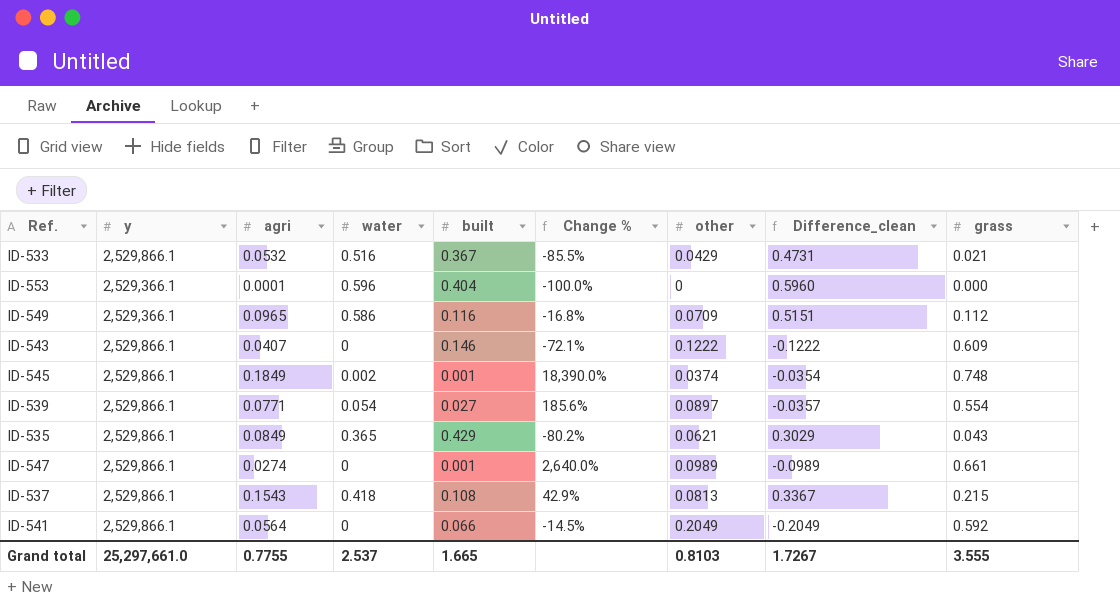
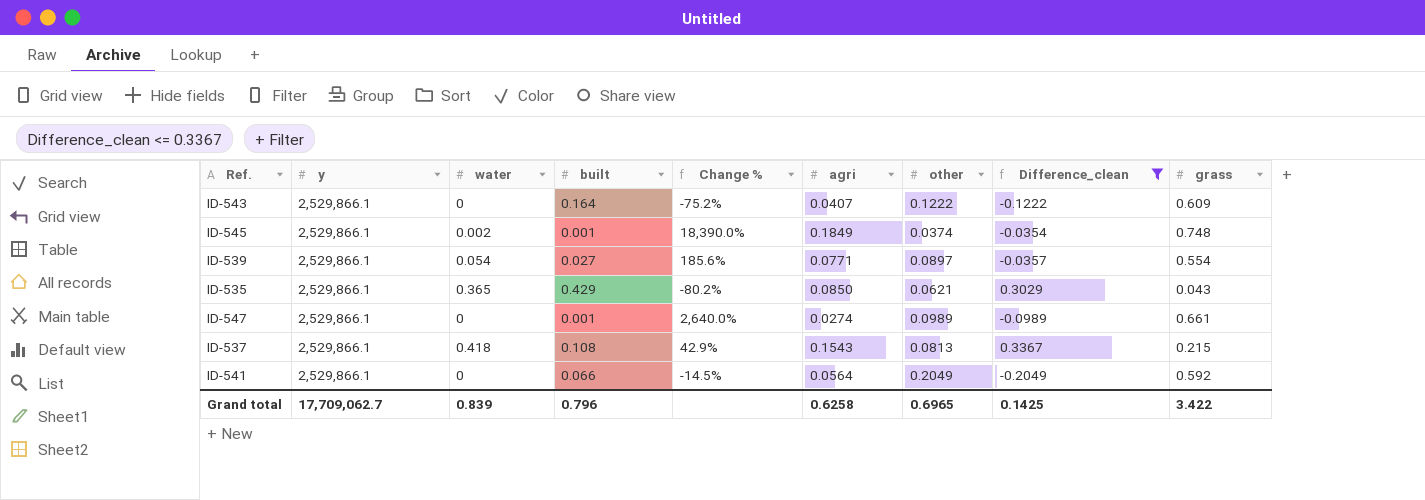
filter: none -> Difference_clean <= 0.3367
column agri | position: 3 -> 6
ID-543 | built: 0.146 -> 0.164
ID-543 | Change %: -72.1% -> -75.2%
ID-535 | agri: 0.0849 -> 0.0850
Grand total | y: 25,297,661.0 -> 17,709,062.7
Grand total | water: 2.537 -> 0.839
Grand total | built: 1.665 -> 0.796
Grand total | agri: 0.7755 -> 0.6258
Grand total | other: 0.8103 -> 0.6965
Grand total | Difference_clean: 1.7267 -> 0.1425
Grand total | grass: 3.555 -> 3.422

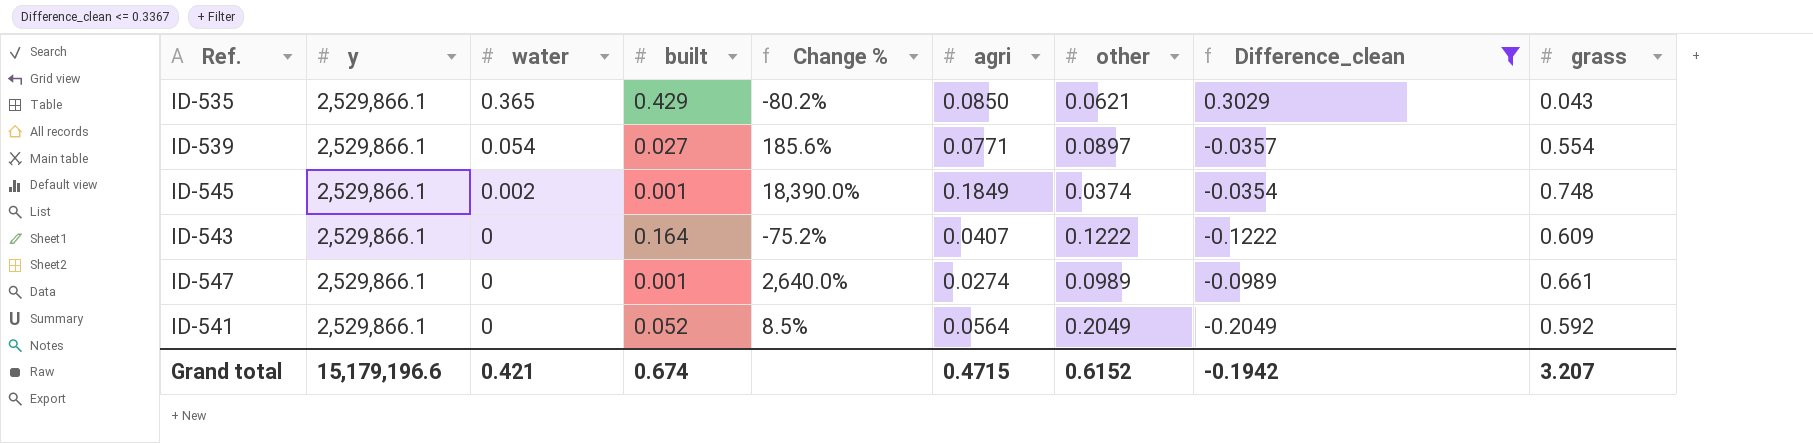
row order: none -> water descending
row ID-537: 2,529,866.1 | 0.418 | 0.108 | 42.9% | 0.1543 | 0.0813 | 0.3367 | 0.215 -> none
ID-541 | built: 0.066 -> 0.052
ID-541 | Change %: -14.5% -> 8.5%
Grand total | y: 17,709,062.7 -> 15,179,196.6
Grand total | water: 0.839 -> 0.421
Grand total | built: 0.796 -> 0.674
Grand total | agri: 0.6258 -> 0.4715
Grand total | other: 0.6965 -> 0.6152
Grand total | Difference_clean: 0.1425 -> -0.1942
Grand total | grass: 3.422 -> 3.207

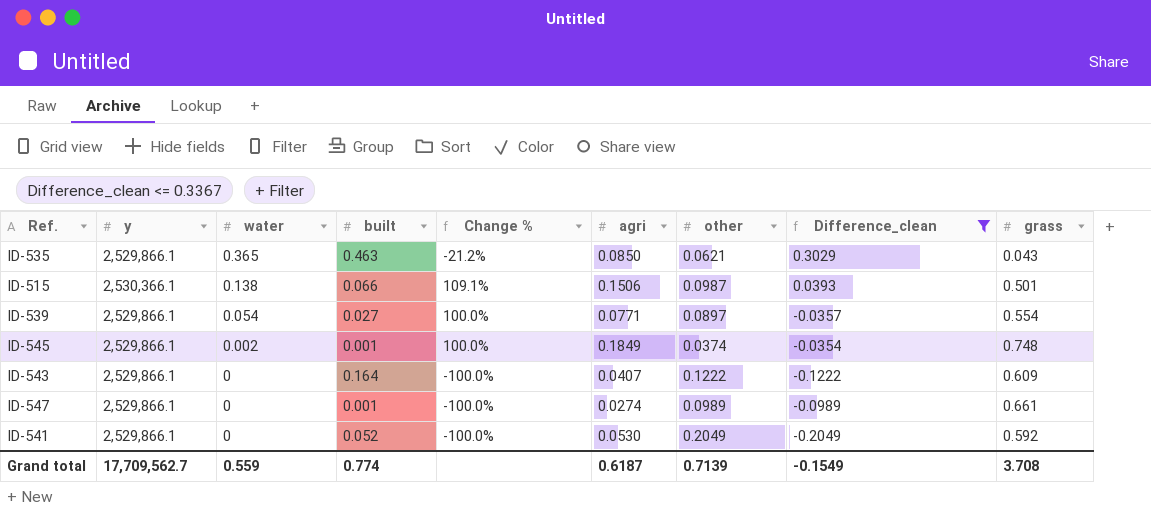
column Change % | formula: ([agri] - [built]) / [built] -> ([water] - [built]) / [built]
ID-535 | built: 0.429 -> 0.463
row ID-515: none -> 2,530,366.1 | 0.138 | 0.066 | 109.1% | 0.1506 | 0.0987 | 0.0393 | 0.501
ID-541 | agri: 0.0564 -> 0.0530
Grand total | y: 15,179,196.6 -> 17,709,562.7
Grand total | water: 0.421 -> 0.559
Grand total | built: 0.674 -> 0.774
Grand total | agri: 0.4715 -> 0.6187
Grand total | other: 0.6152 -> 0.7139
Grand total | Difference_clean: -0.1942 -> -0.1549
Grand total | grass: 3.207 -> 3.708

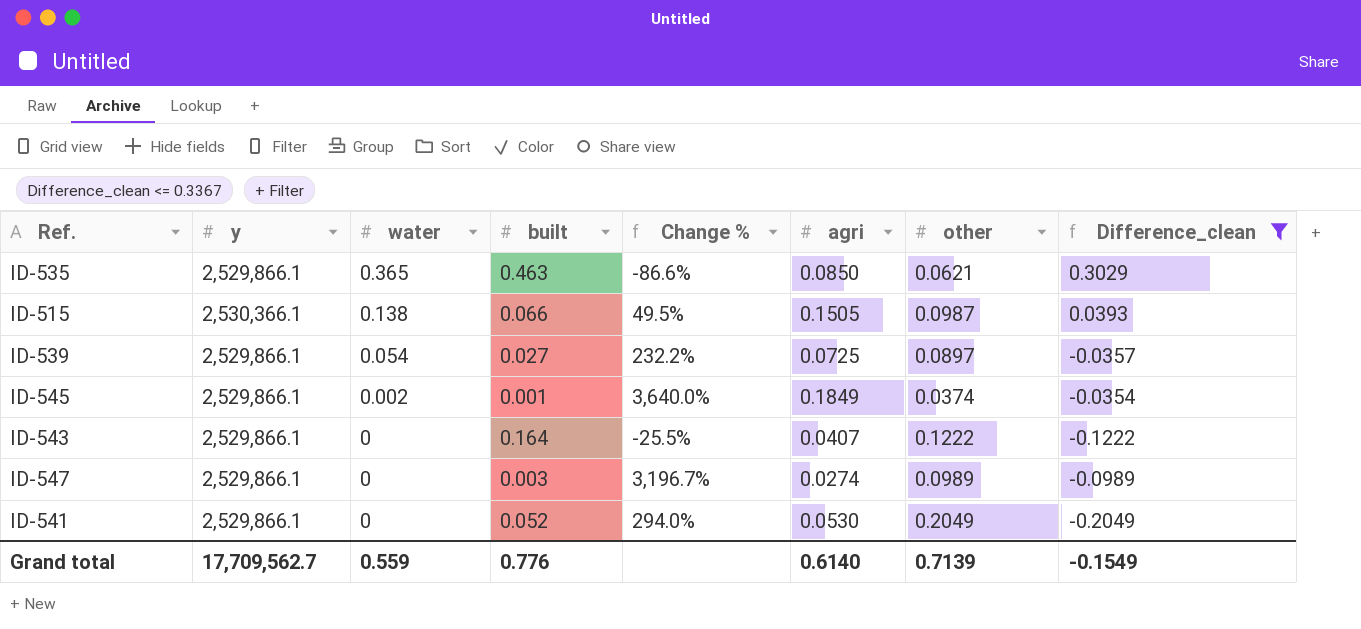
column grass | position: 9 -> none
column Change % | formula: ([water] - [built]) / [built] -> ([other] - [built]) / [built]
ID-515 | agri: 0.1506 -> 0.1505
ID-539 | agri: 0.0771 -> 0.0725
ID-547 | built: 0.001 -> 0.003
Grand total | built: 0.774 -> 0.776
Grand total | agri: 0.6187 -> 0.6140

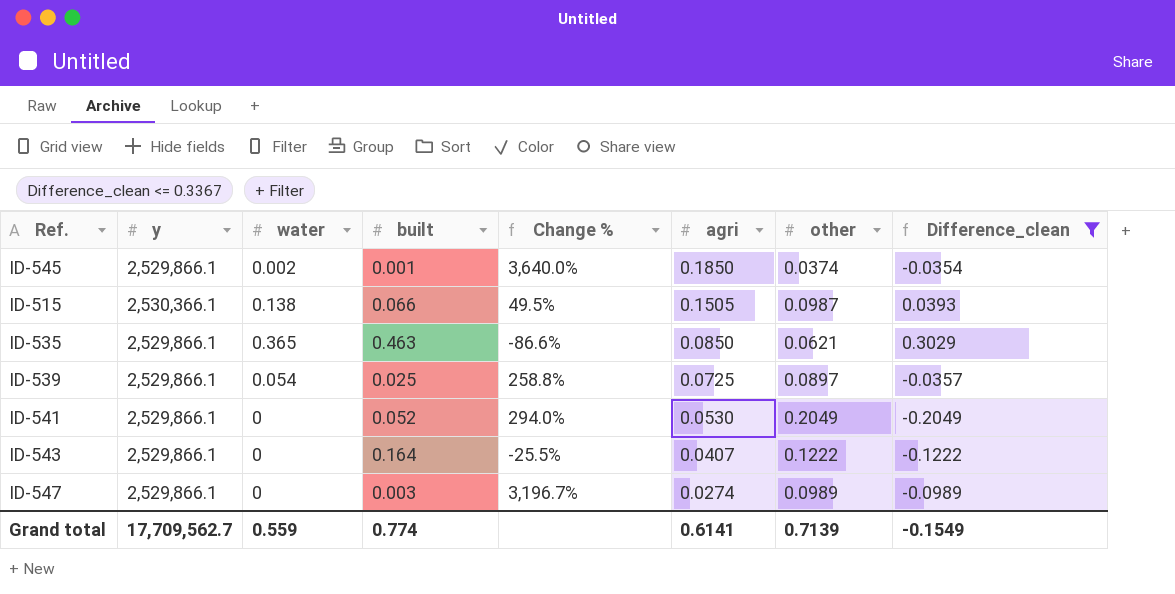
row order: water descending -> agri descending
ID-545 | agri: 0.1849 -> 0.1850
ID-539 | built: 0.027 -> 0.025
ID-539 | Change %: 232.2% -> 258.8%
Grand total | built: 0.776 -> 0.774
Grand total | agri: 0.6140 -> 0.6141

